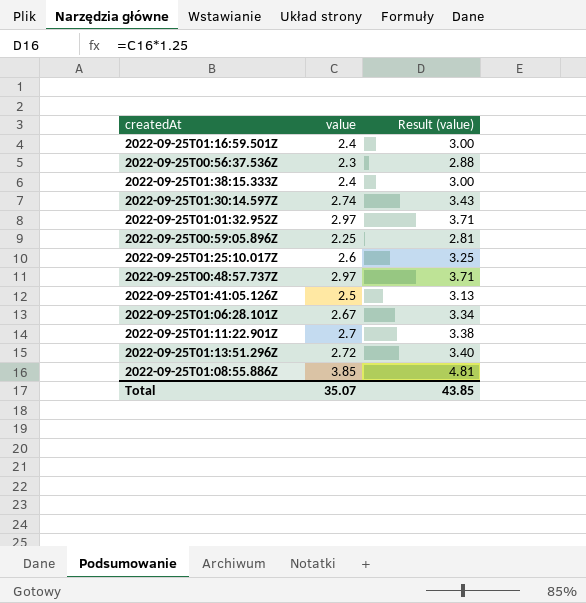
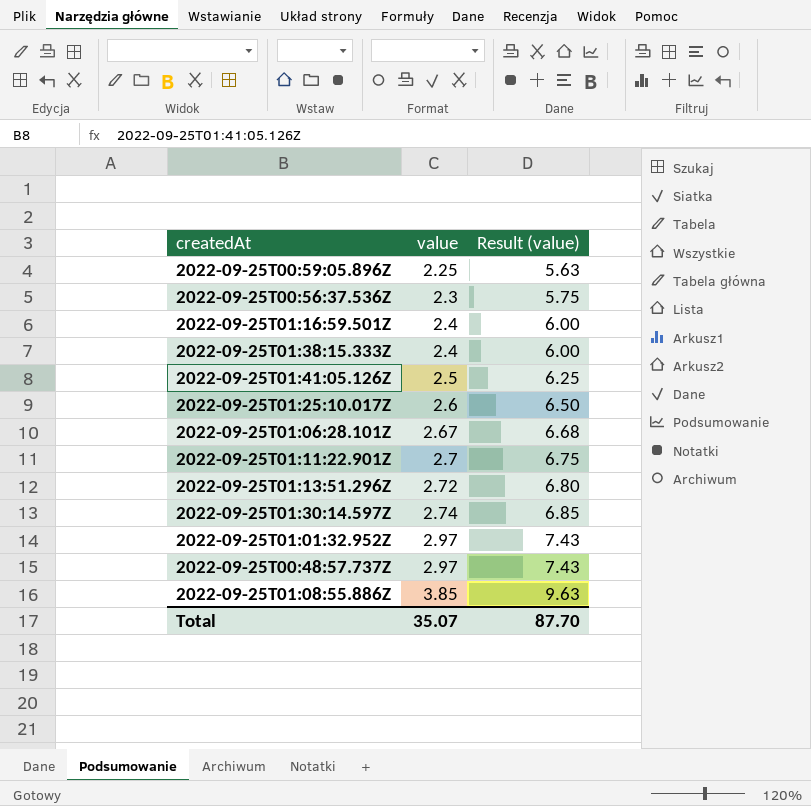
row order: none -> value ascending
column Result (value) | formula: [value] * 1.25 -> [value] * 2.5
Total | Result (value): 43.85 -> 87.70

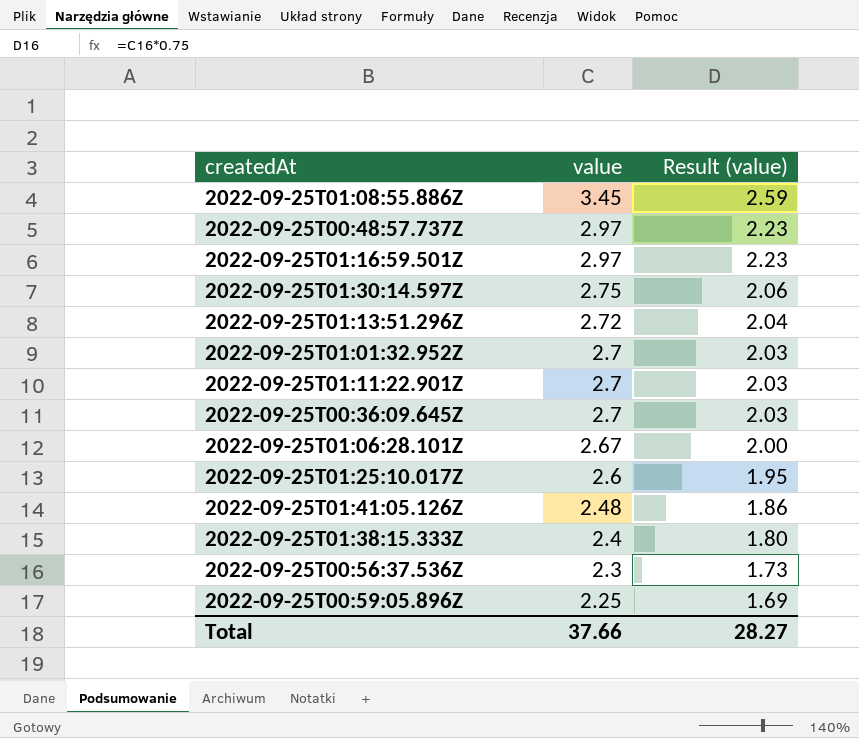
row order: value ascending -> value descending
column Result (value) | formula: [value] * 2.5 -> [value] * 0.75
2022-09-25T01:08:55.886Z | value: 3.85 -> 3.45
2022-09-25T01:16:59.501Z | value: 2.4 -> 2.97
2022-09-25T01:30:14.597Z | value: 2.74 -> 2.75
2022-09-25T01:01:32.952Z | value: 2.97 -> 2.7
row 2022-09-25T00:36:09.645Z: none -> 2.7 | 2.03
2022-09-25T01:41:05.126Z | value: 2.5 -> 2.48
Total | value: 35.07 -> 37.66
Total | Result (value): 87.70 -> 28.27

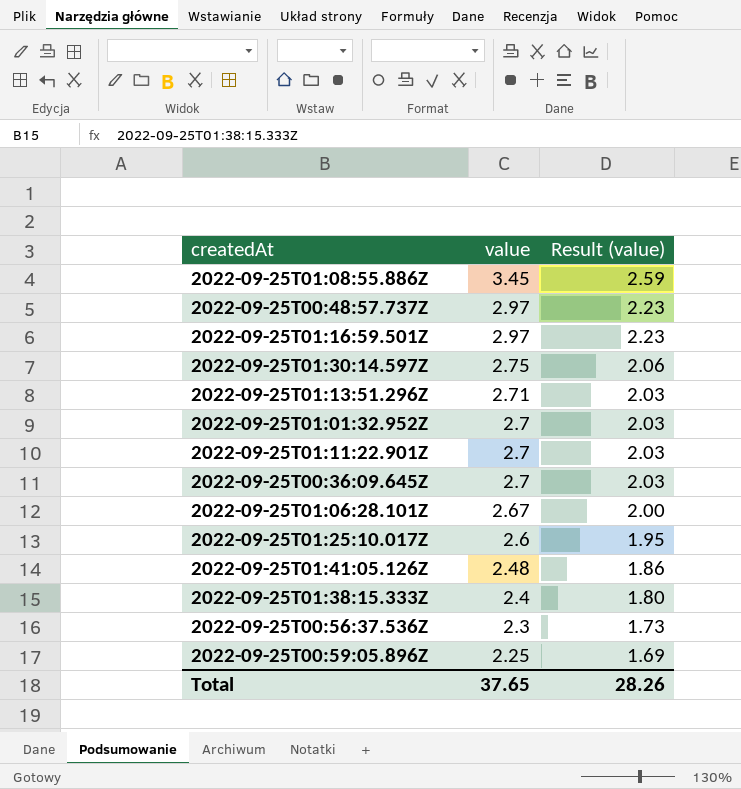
2022-09-25T01:13:51.296Z | value: 2.72 -> 2.71
2022-09-25T01:13:51.296Z | Result (value): 2.04 -> 2.03
Total | value: 37.66 -> 37.65
Total | Result (value): 28.27 -> 28.26

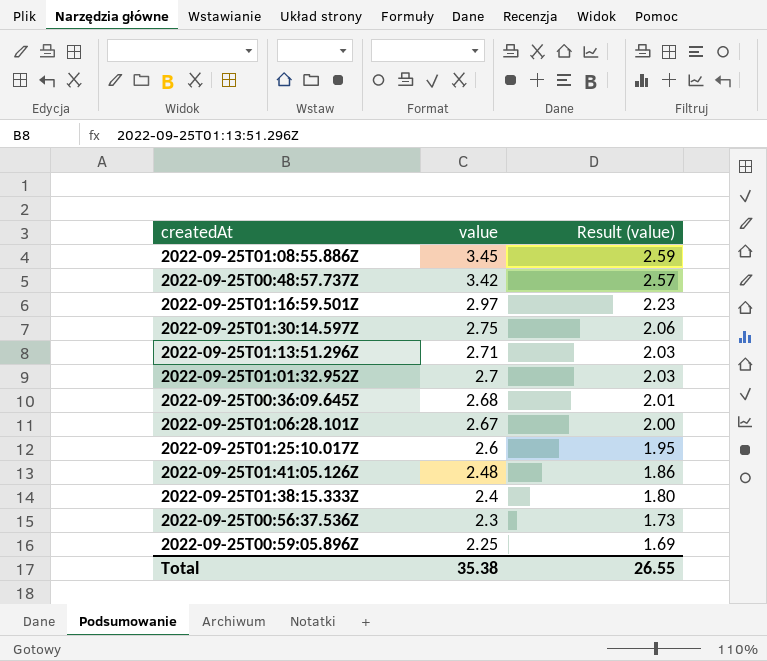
row 2022-09-25T01:11:22.901Z: 2.7 | 2.03 -> none
2022-09-25T00:48:57.737Z | value: 2.97 -> 3.42
2022-09-25T00:48:57.737Z | Result (value): 2.23 -> 2.57
2022-09-25T00:36:09.645Z | value: 2.7 -> 2.68
2022-09-25T00:36:09.645Z | Result (value): 2.03 -> 2.01
Total | value: 37.65 -> 35.38
Total | Result (value): 28.26 -> 26.55

